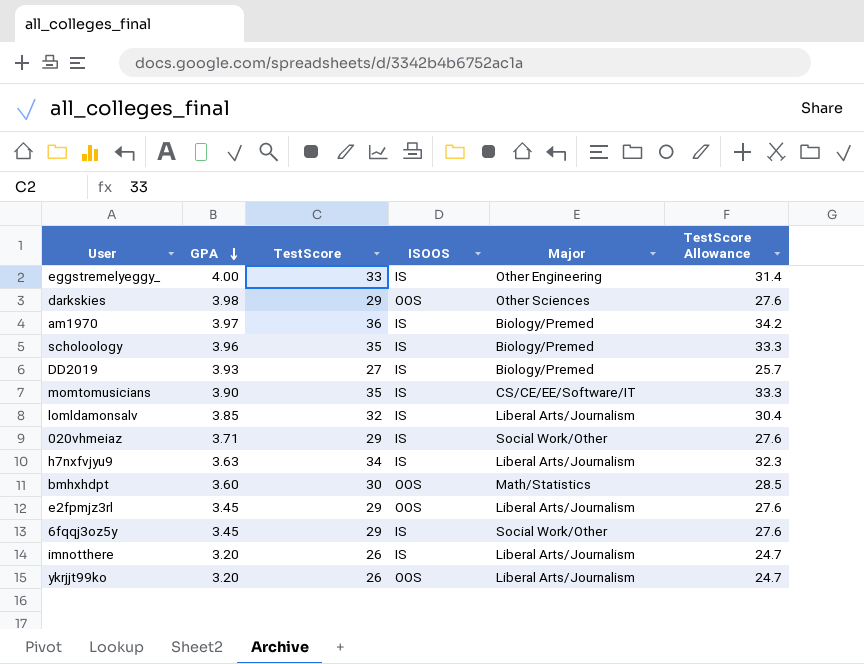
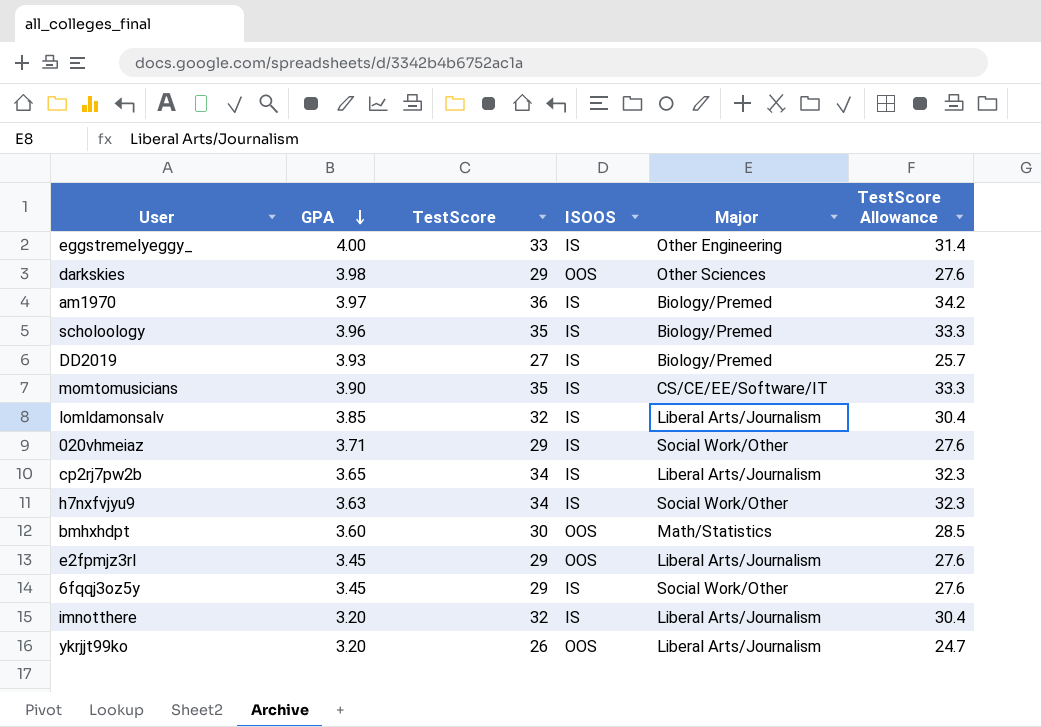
row cp2rj7pw2b: none -> 3.65 | 34 | IS | Liberal Arts/Journalism | 32.3
h7nxfvjyu9 | Major: Liberal Arts/Journalism -> Social Work/Other
imnotthere | TestScore: 26 -> 32
imnotthere | TestScore Allowance: 24.7 -> 30.4

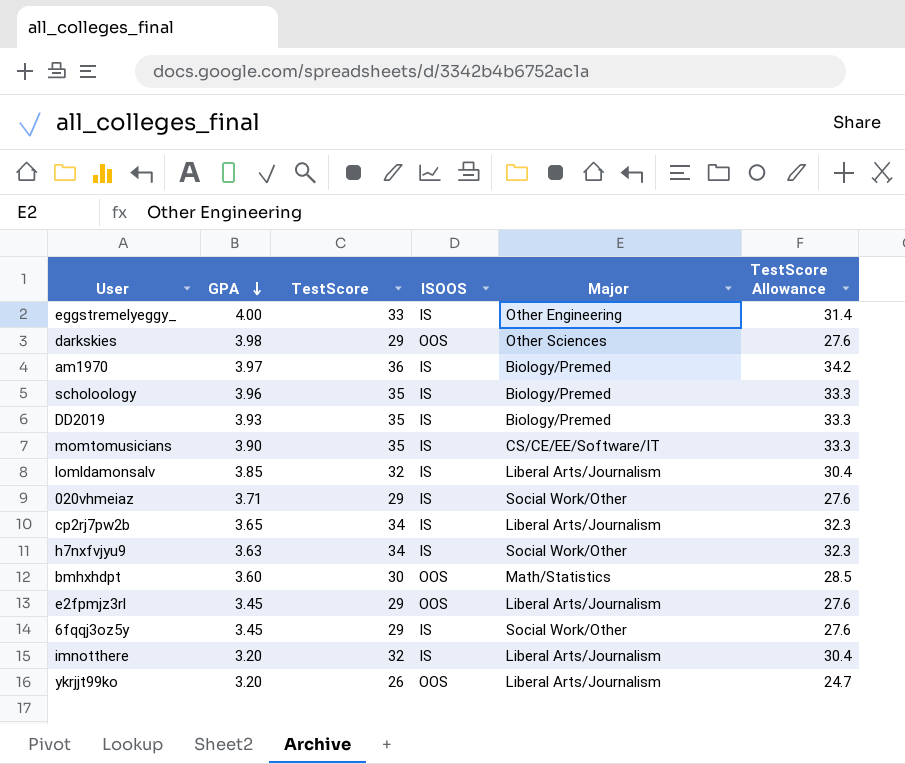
DD2019 | TestScore: 27 -> 35
DD2019 | TestScore Allowance: 25.7 -> 33.3

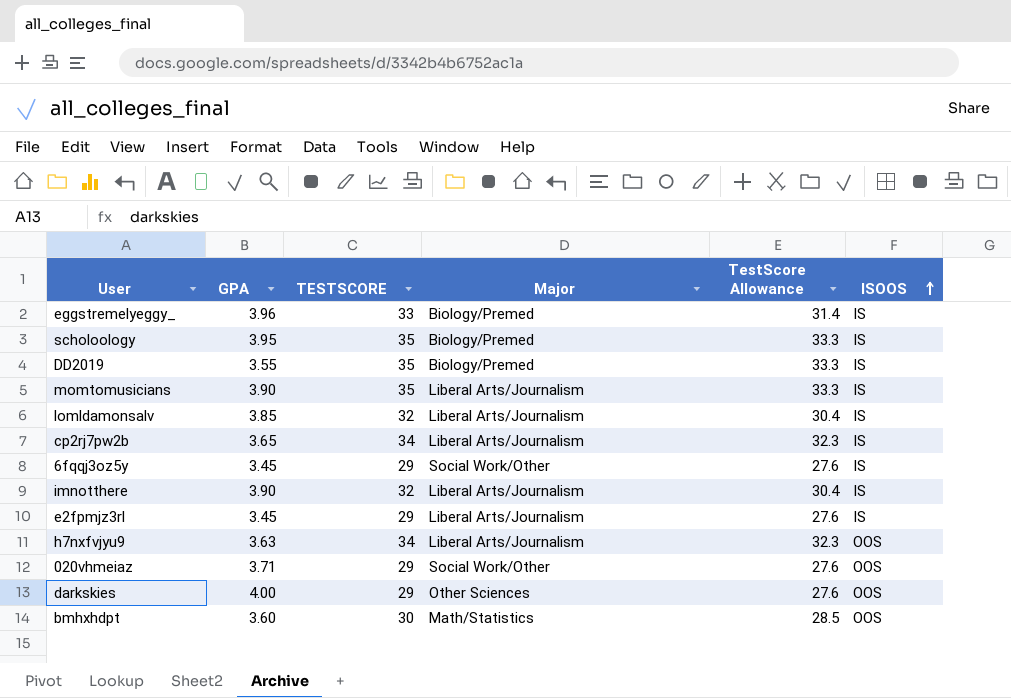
row order: GPA descending -> ISOOS ascending
column name: TestScore -> TESTSCORE
column ISOOS | position: 4 -> 6
row am1970: 3.97 | 36 | IS | Biology/Premed | 34.2 -> none
row ykrjjt99ko: 3.20 | 26 | OOS | Liberal Arts/Journalism | 24.7 -> none
eggstremelyeggy_ | GPA: 4.00 -> 3.96
eggstremelyeggy_ | Major: Other Engineering -> Biology/Premed
scholoology | GPA: 3.96 -> 3.95
DD2019 | GPA: 3.93 -> 3.55
momtomusicians | Major: CS/CE/EE/Software/IT -> Liberal Arts/Journalism
imnotthere | GPA: 3.20 -> 3.90
e2fpmjz3rl | ISOOS: OOS -> IS
h7nxfvjyu9 | Major: Social Work/Other -> Liberal Arts/Journalism
h7nxfvjyu9 | ISOOS: IS -> OOS
020vhmeiaz | ISOOS: IS -> OOS
darkskies | GPA: 3.98 -> 4.00

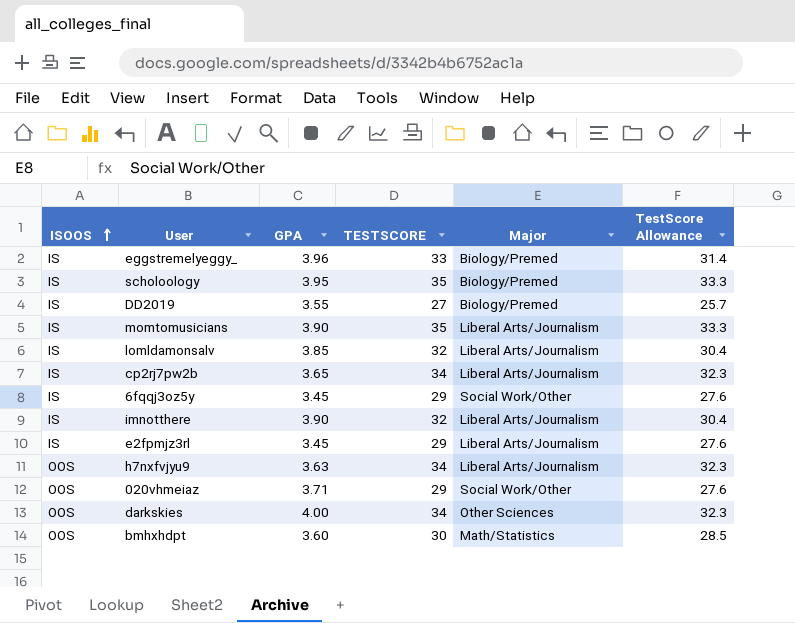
column ISOOS | position: 6 -> 1
DD2019 | TESTSCORE: 35 -> 27
DD2019 | TestScore Allowance: 33.3 -> 25.7
darkskies | TESTSCORE: 29 -> 34
darkskies | TestScore Allowance: 27.6 -> 32.3

